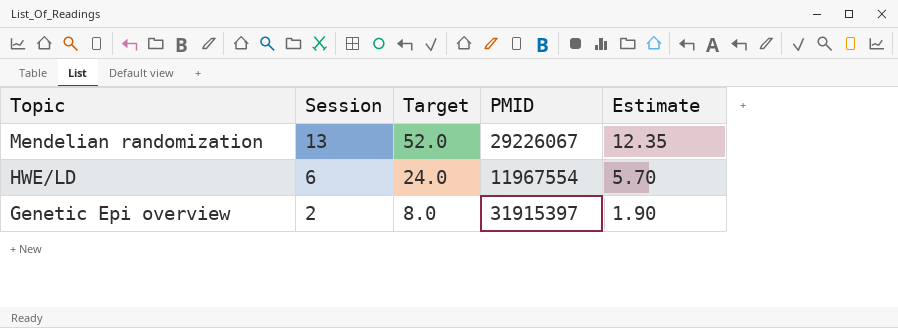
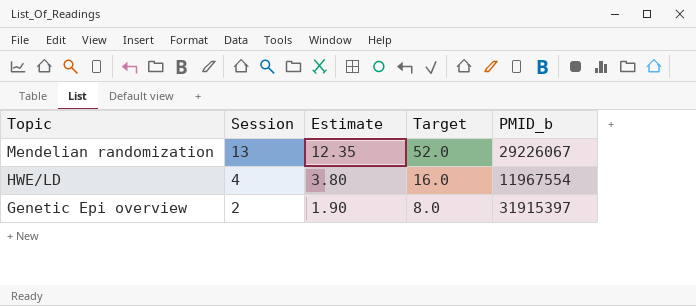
column Estimate | position: 5 -> 3
column name: PMID -> PMID_b
HWE/LD | Session: 6 -> 4
HWE/LD | Estimate: 5.70 -> 3.80
HWE/LD | Target: 24.0 -> 16.0

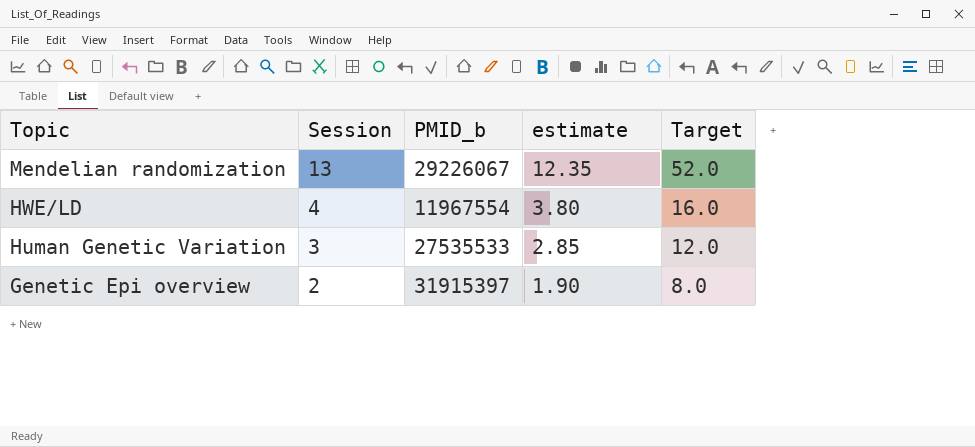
column PMID_b | position: 5 -> 3
column name: Estimate -> estimate
row Human Genetic Variation: none -> 3 | 27535533 | 2.85 | 12.0

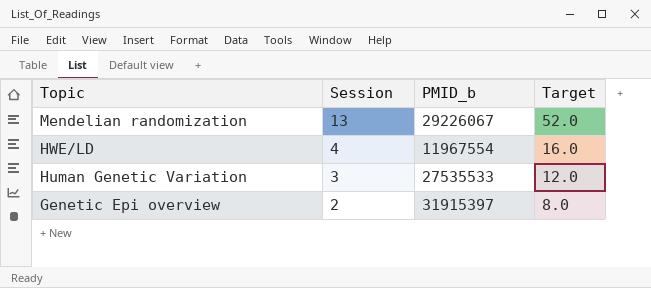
column estimate | formula: [Session] * 0.95 -> none

